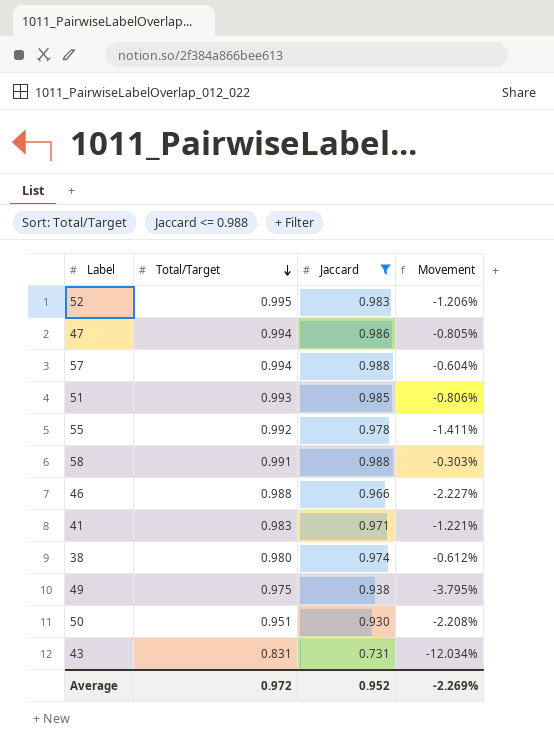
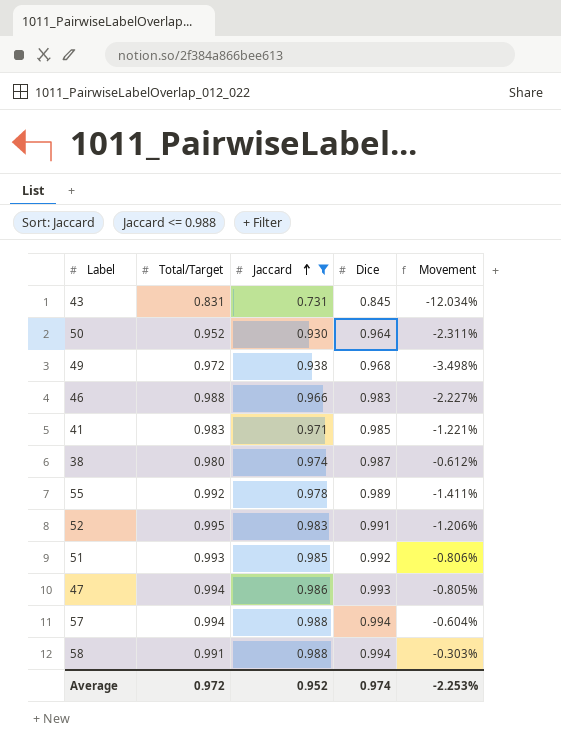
row order: Total/Target descending -> Jaccard ascending
column Dice | position: none -> 4
50 | Total/Target: 0.951 -> 0.952
50 | Movement: -2.208% -> -2.311%
49 | Total/Target: 0.975 -> 0.972
49 | Movement: -3.795% -> -3.498%
Average | Movement: -2.269% -> -2.253%

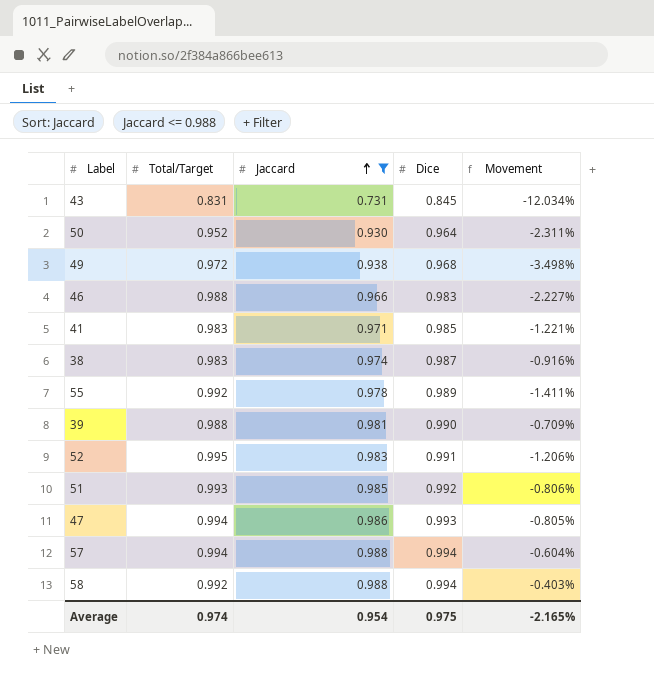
38 | Total/Target: 0.980 -> 0.983
38 | Movement: -0.612% -> -0.916%
row 39: none -> 0.988 | 0.981 | 0.990 | -0.709%
58 | Total/Target: 0.991 -> 0.992
58 | Movement: -0.303% -> -0.403%
Average | Total/Target: 0.972 -> 0.974
Average | Jaccard: 0.952 -> 0.954
Average | Dice: 0.974 -> 0.975
Average | Movement: -2.253% -> -2.165%

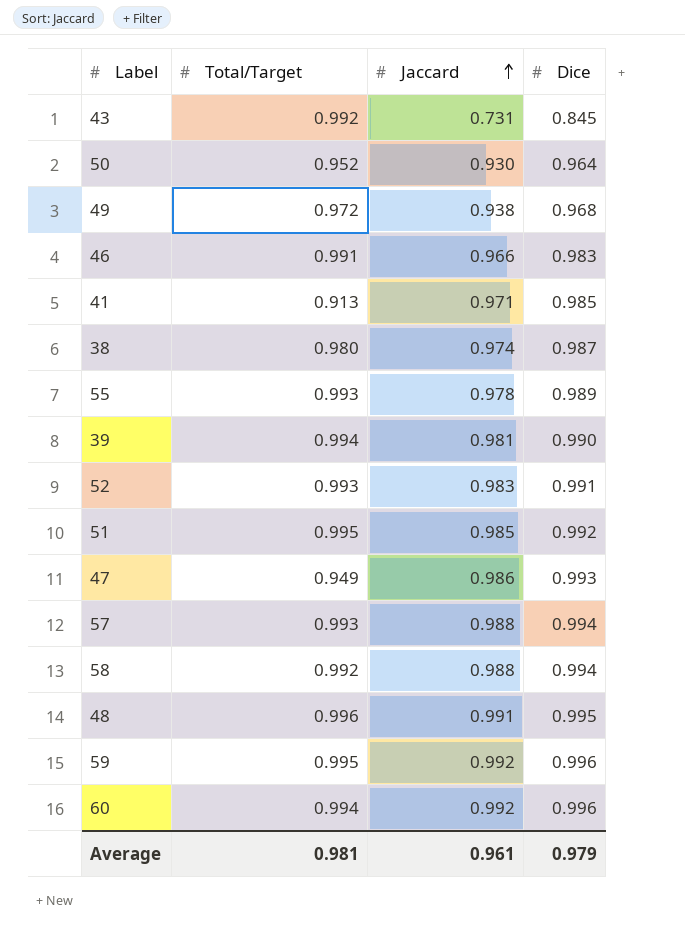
filter: Jaccard <= 0.988 -> none
column Movement | formula: ([Jaccard] - [Total/Target]) / [Total/Target] -> none
43 | Total/Target: 0.831 -> 0.992
46 | Total/Target: 0.988 -> 0.991
41 | Total/Target: 0.983 -> 0.913
38 | Total/Target: 0.983 -> 0.980
55 | Total/Target: 0.992 -> 0.993
39 | Total/Target: 0.988 -> 0.994
52 | Total/Target: 0.995 -> 0.993
51 | Total/Target: 0.993 -> 0.995
47 | Total/Target: 0.994 -> 0.949
57 | Total/Target: 0.994 -> 0.993
Average | Total/Target: 0.974 -> 0.981
Average | Jaccard: 0.954 -> 0.961
Average | Dice: 0.975 -> 0.979

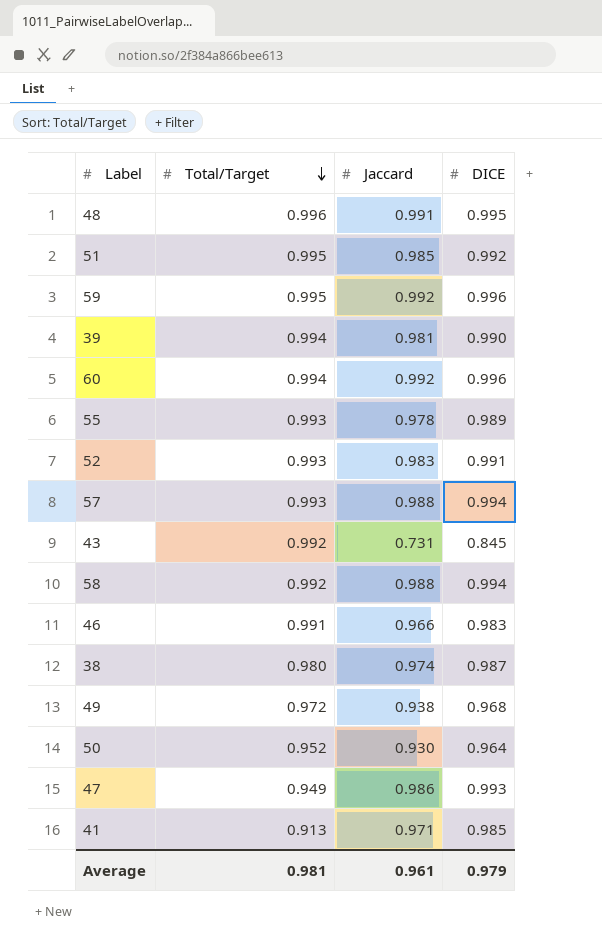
row order: Jaccard ascending -> Total/Target descending
column name: Dice -> DICE

